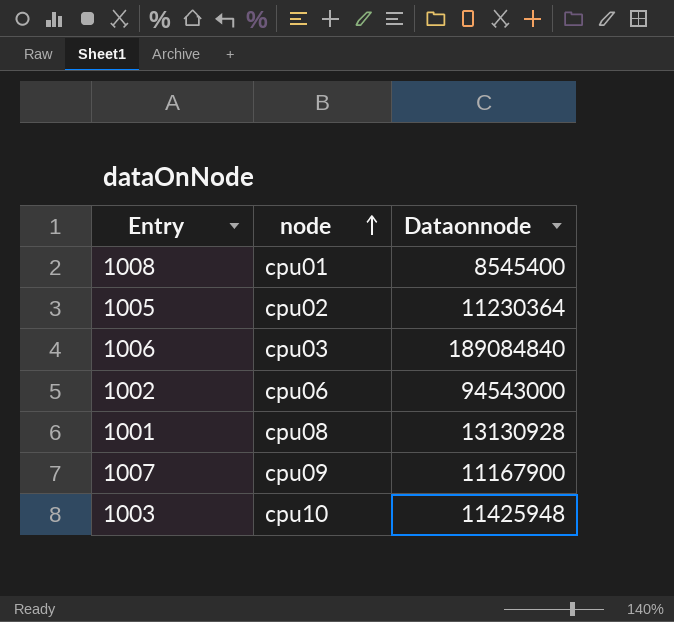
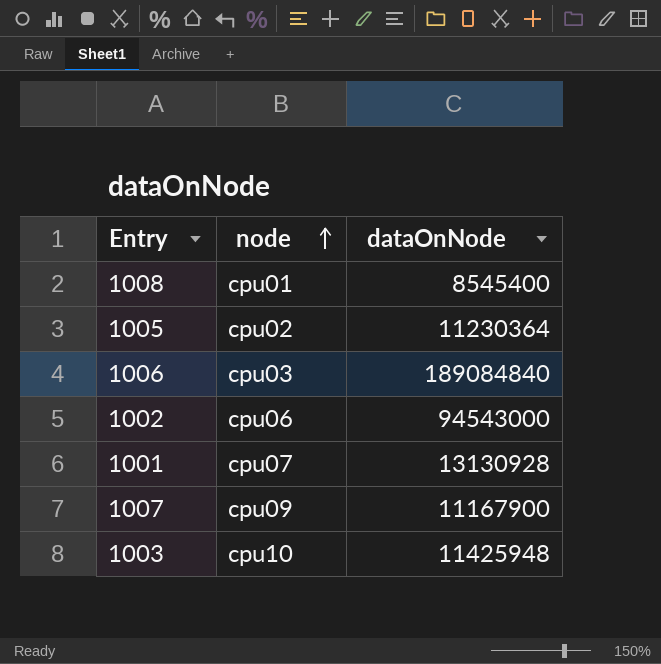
column name: Dataonnode -> dataOnNode
1001 | node: cpu08 -> cpu07

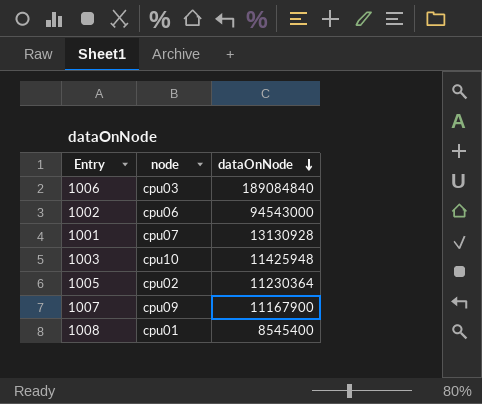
row order: node ascending -> dataOnNode descending

